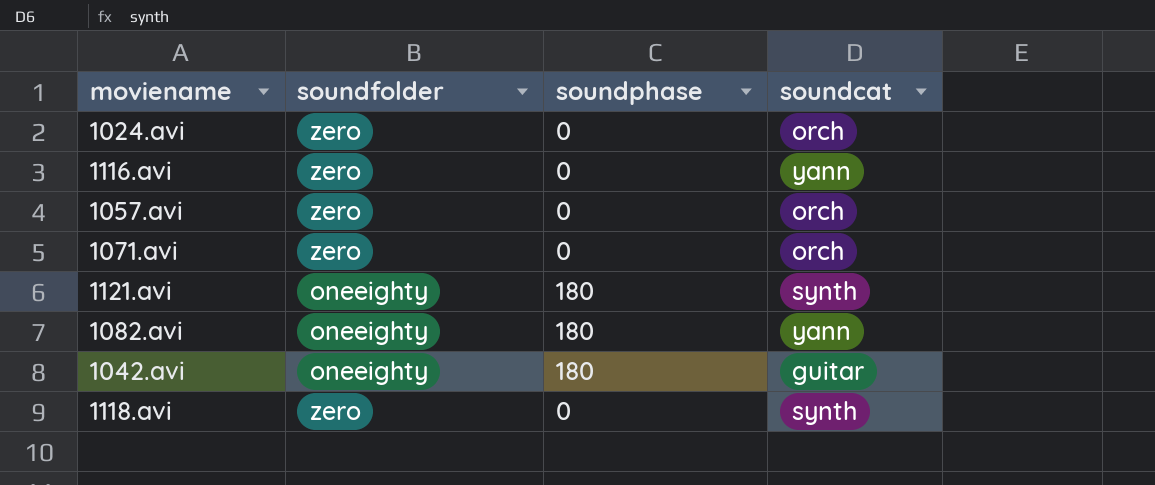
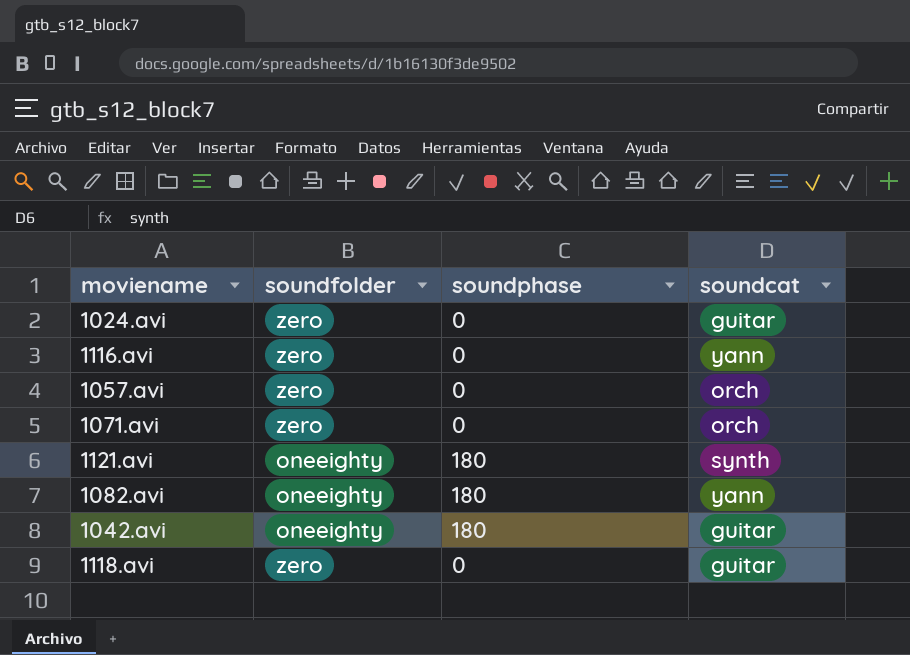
1024.avi | soundcat: orch -> guitar
1118.avi | soundcat: synth -> guitar

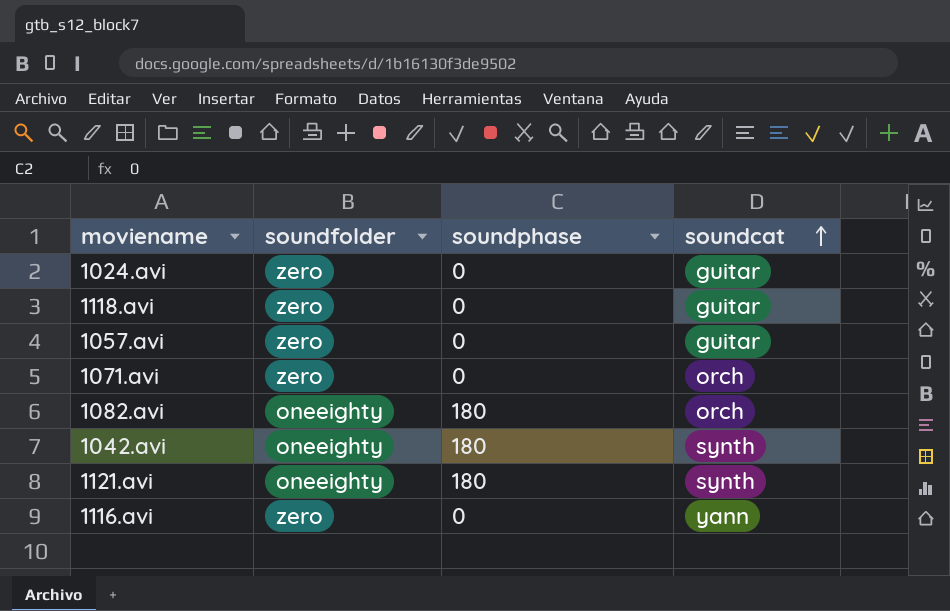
row order: none -> soundcat ascending
1057.avi | soundcat: orch -> guitar
1082.avi | soundcat: yann -> orch
1042.avi | soundcat: guitar -> synth

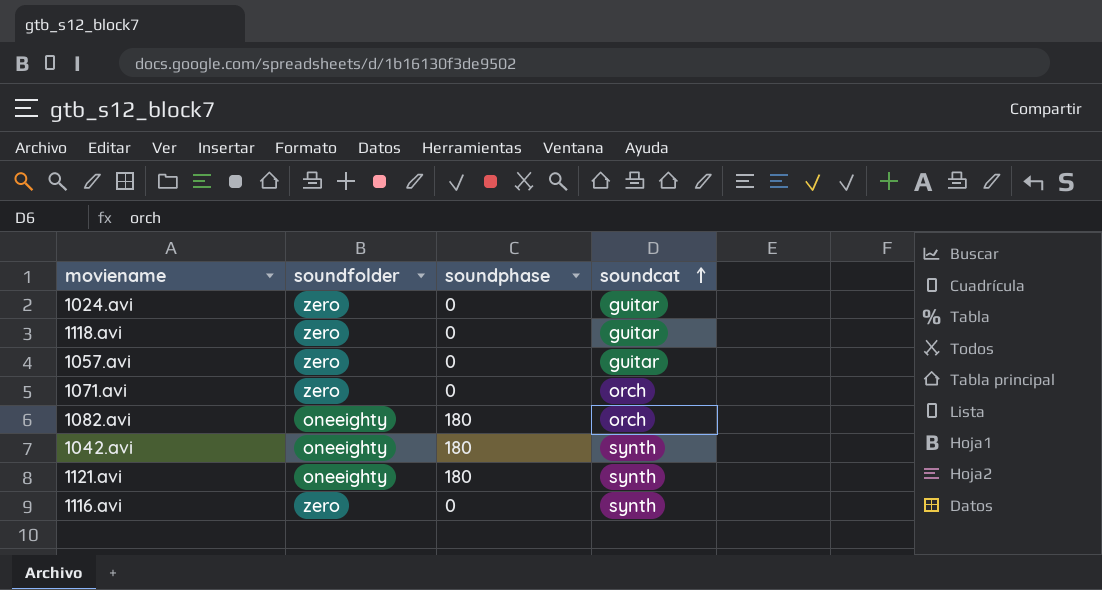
1116.avi | soundcat: yann -> synth

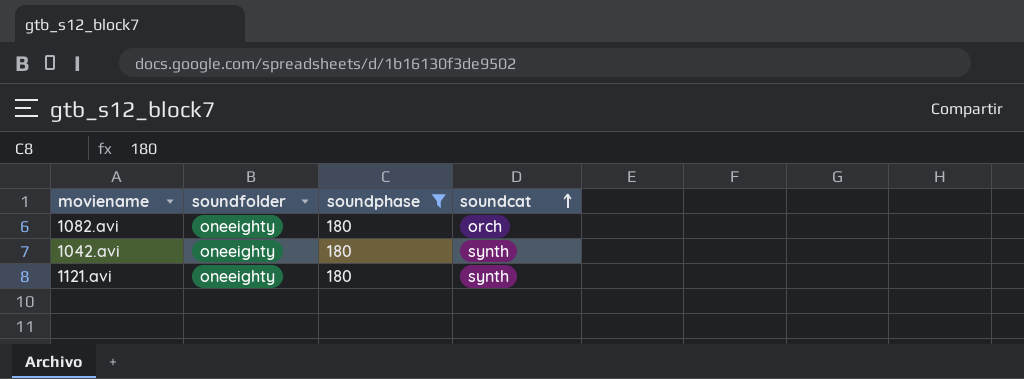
filter: none -> soundphase = 180

